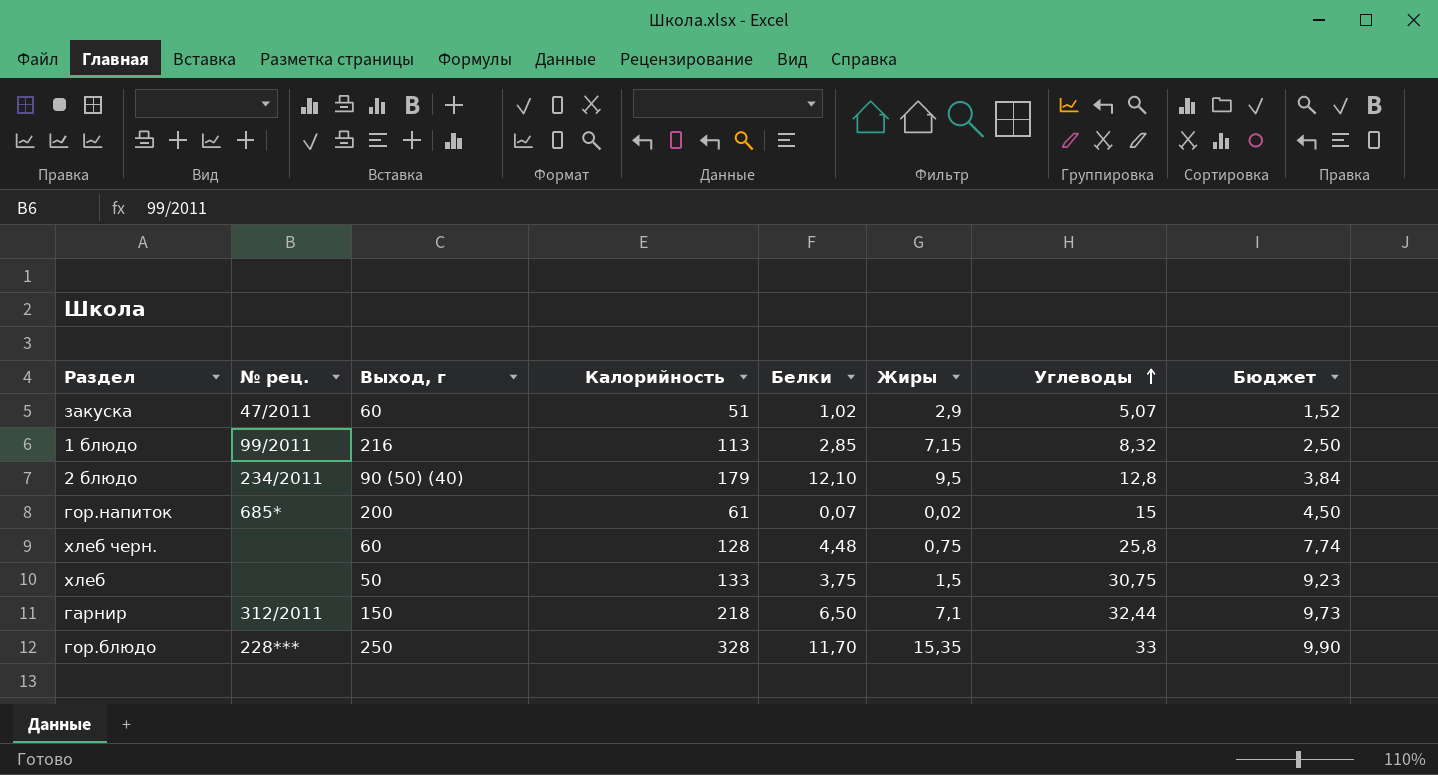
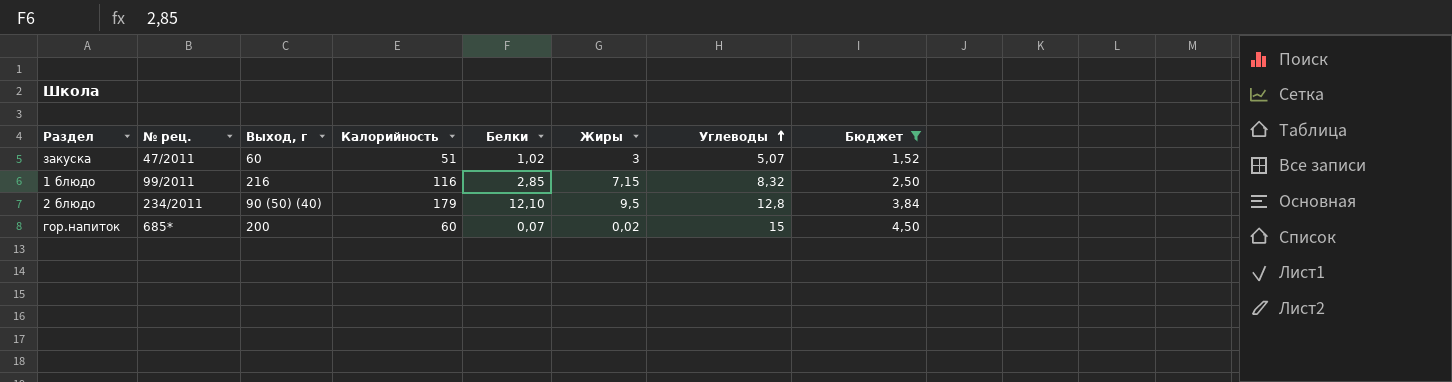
filter: none -> Бюджет <= 4,50
закуска | Жиры: 2,9 -> 3
1 блюдо | Калорийность: 113 -> 116
гор.напиток | Калорийность: 61 -> 60

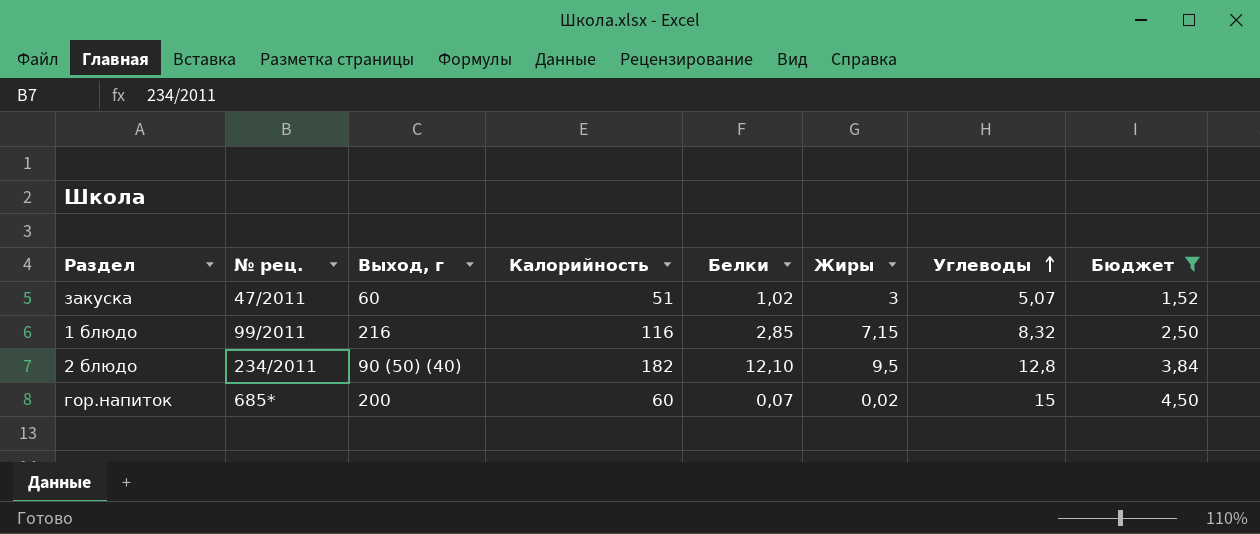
2 блюдо | Калорийность: 179 -> 182

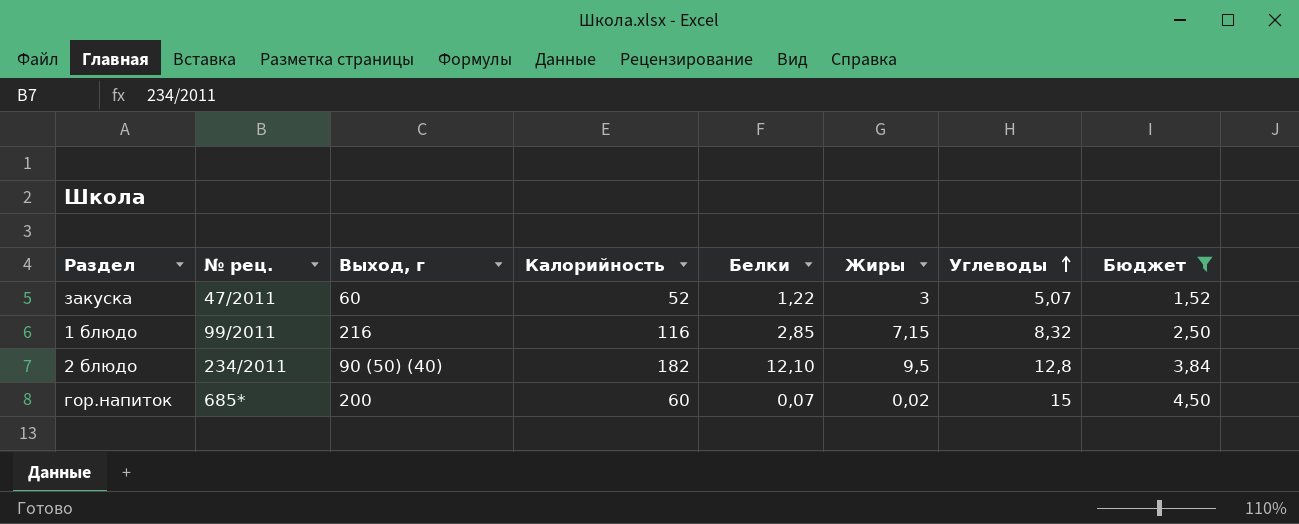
закуска | Калорийность: 51 -> 52
закуска | Белки: 1,02 -> 1,22

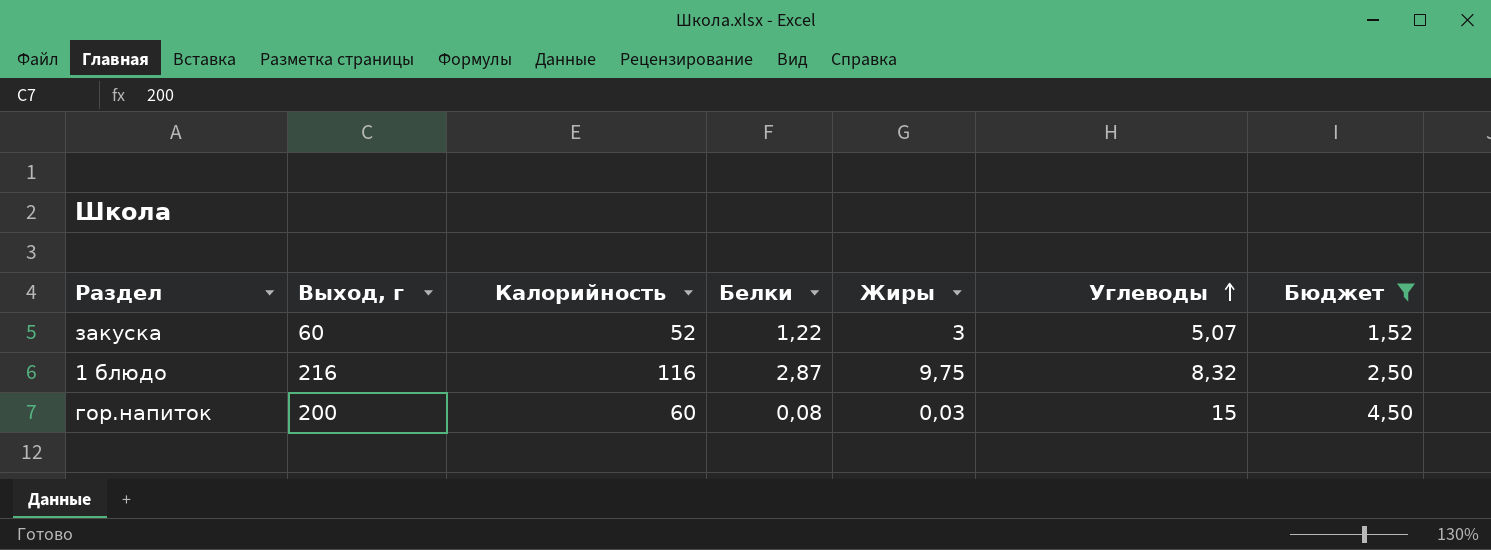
column № рец. | position: 2 -> none
row 2 блюдо: 234/2011 | 90 (50) (40) | 182 | 12,10 | 9,5 | 12,8 | 3,84 -> none
1 блюдо | Белки: 2,85 -> 2,87
1 блюдо | Жиры: 7,15 -> 9,75
гор.напиток | Белки: 0,07 -> 0,08
гор.напиток | Жиры: 0,02 -> 0,03

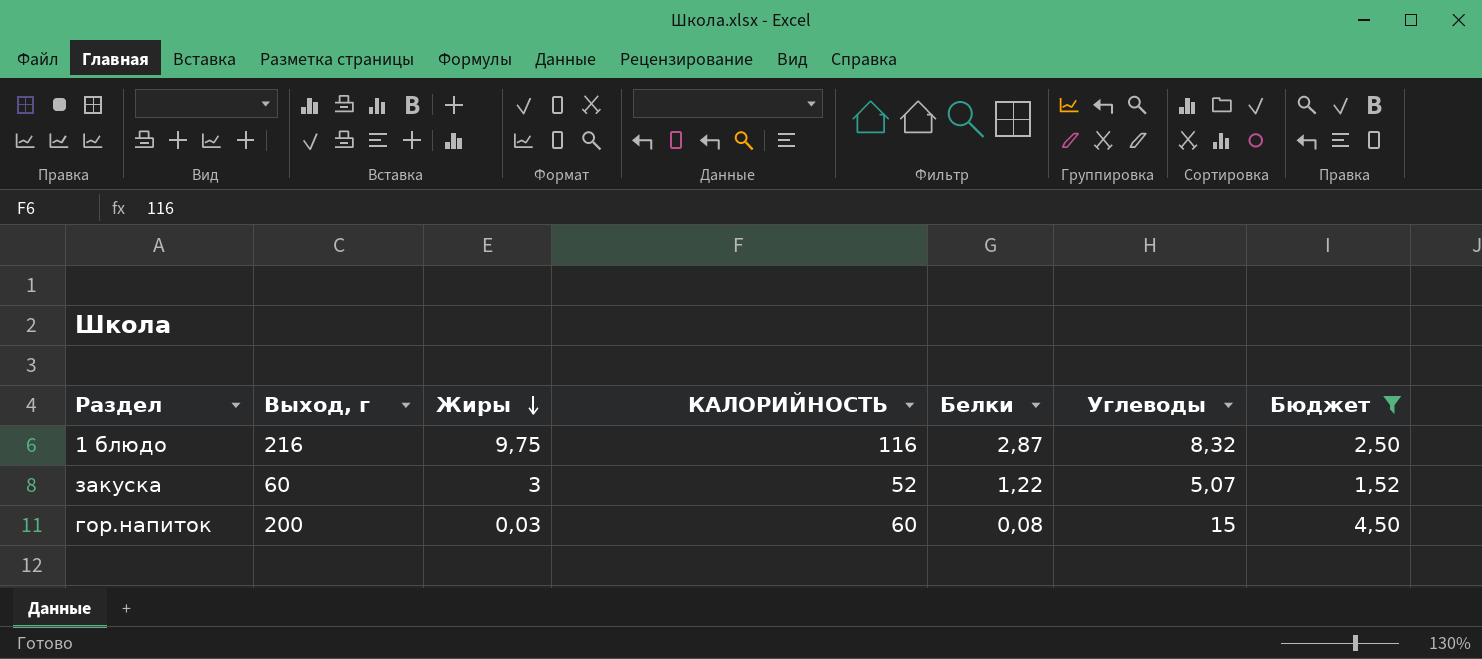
row order: Углеводы ascending -> Жиры descending
column Жиры | position: 5 -> 3
column name: Калорийность -> КАЛОРИЙНОСТЬ

